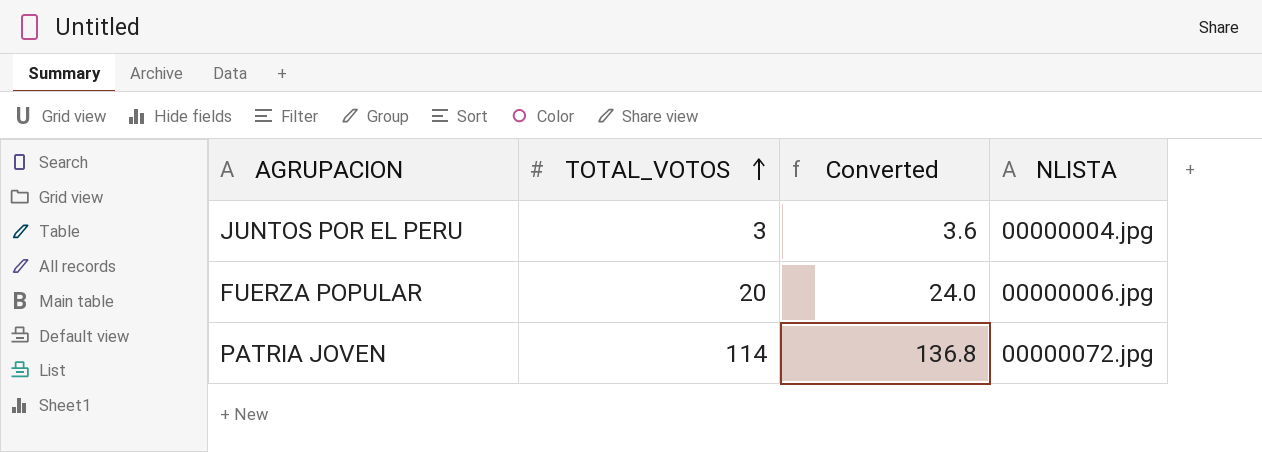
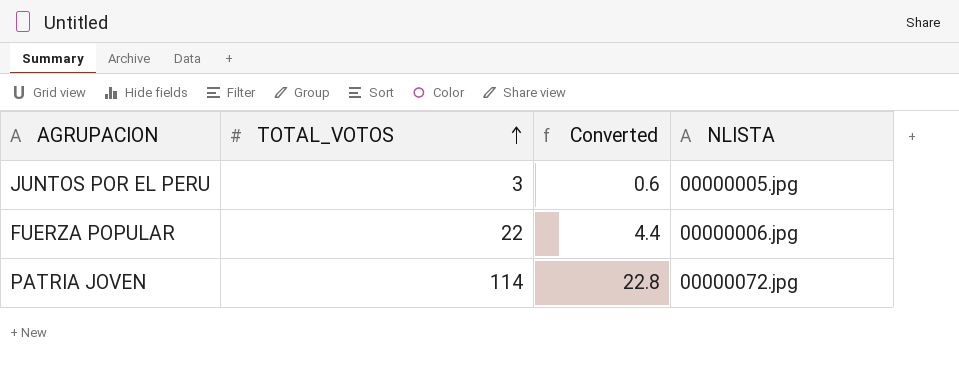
column Converted | formula: [TOTAL_VOTOS] * 1.2 -> [TOTAL_VOTOS] * 0.2
JUNTOS POR EL PERU | NLISTA: 00000004.jpg -> 00000005.jpg
FUERZA POPULAR | TOTAL_VOTOS: 20 -> 22

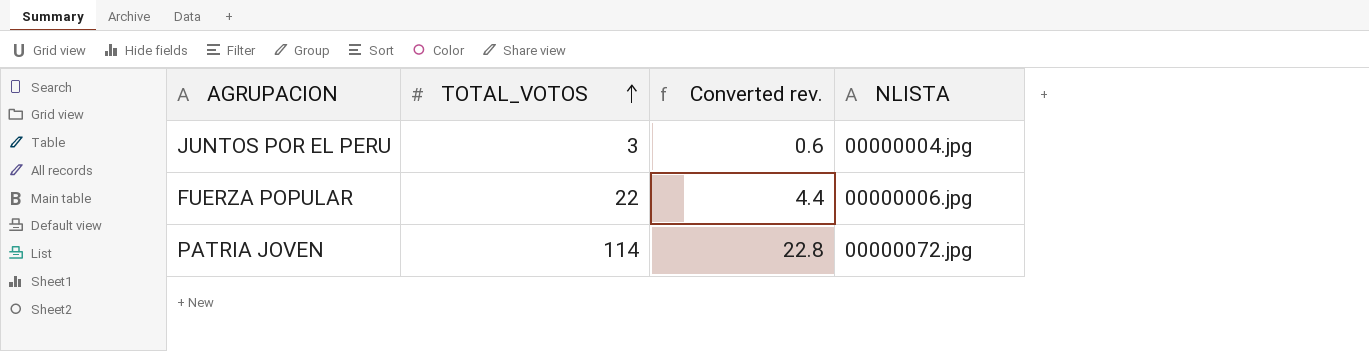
column name: Converted -> Converted rev.
JUNTOS POR EL PERU | NLISTA: 00000005.jpg -> 00000004.jpg

